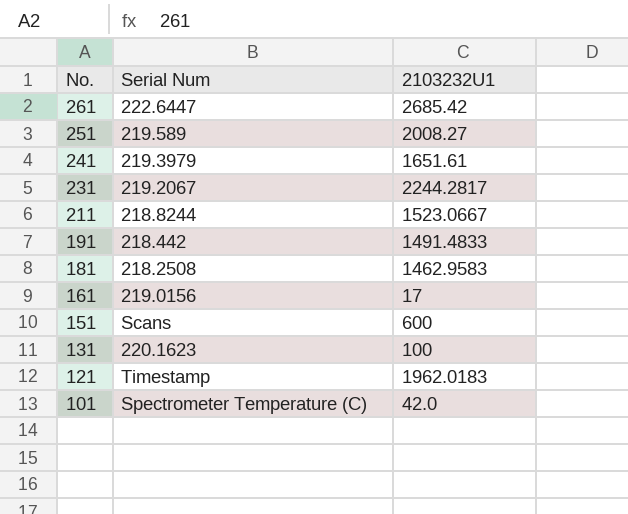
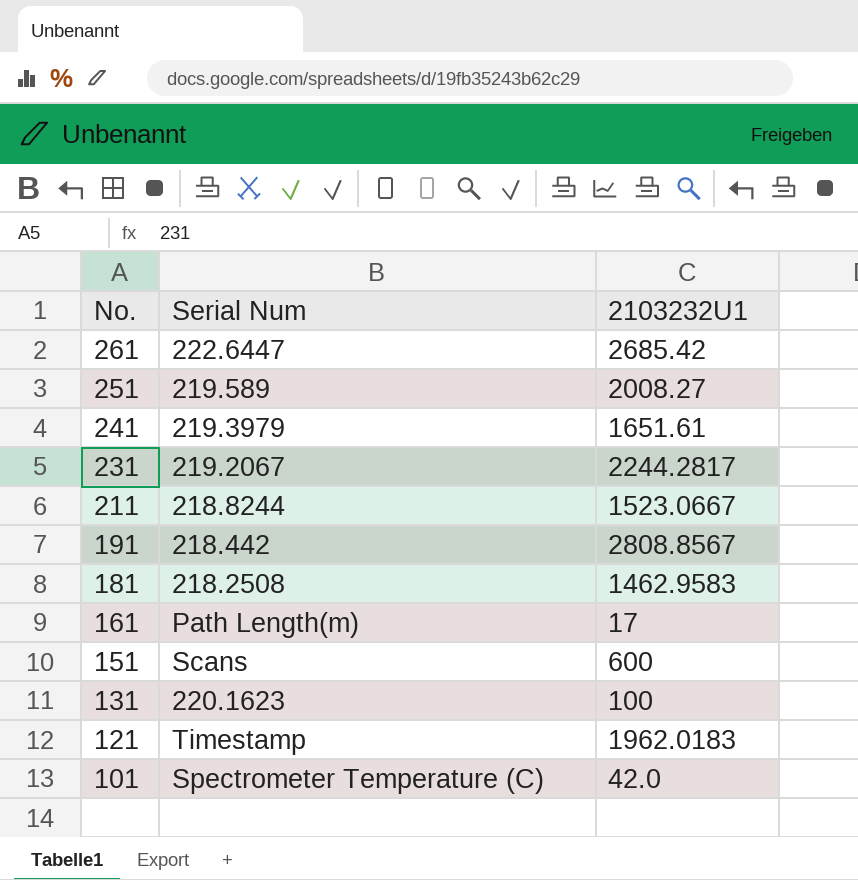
191 | 2103232U1: 1491.4833 -> 2808.8567
161 | Serial Num: 219.0156 -> Path Length(m)

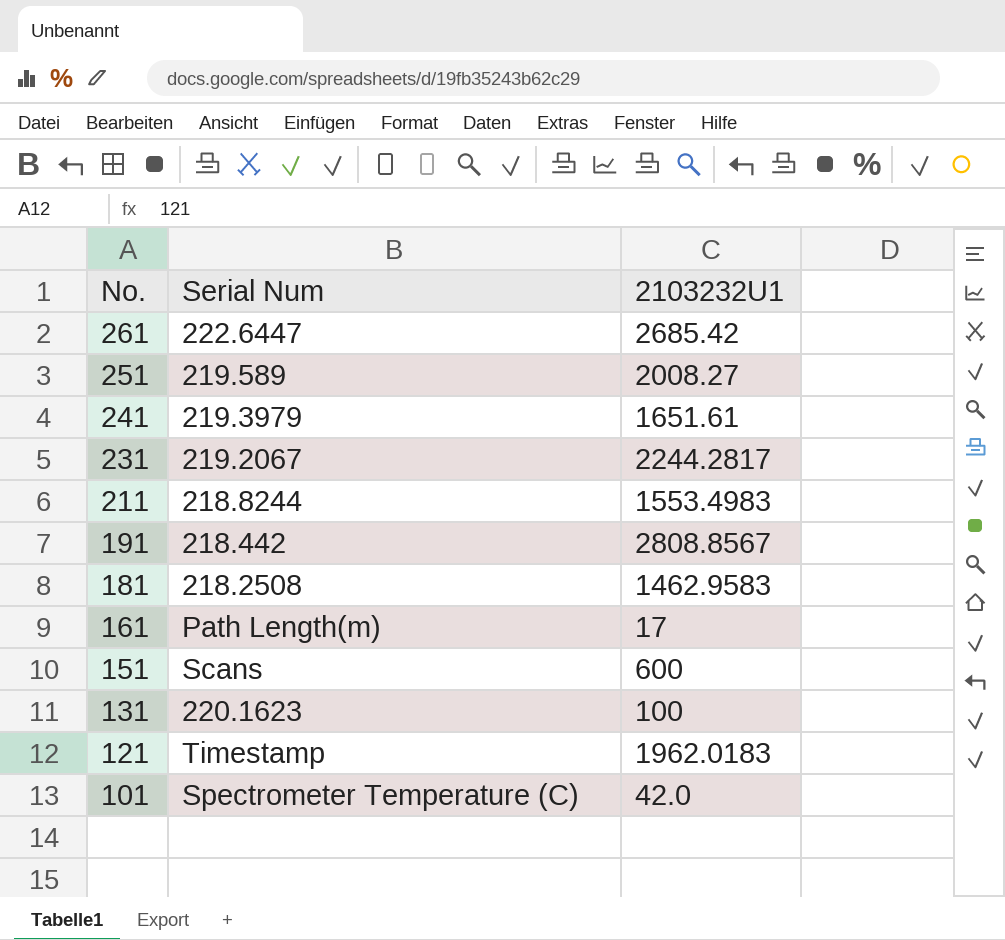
211 | 2103232U1: 1523.0667 -> 1553.4983

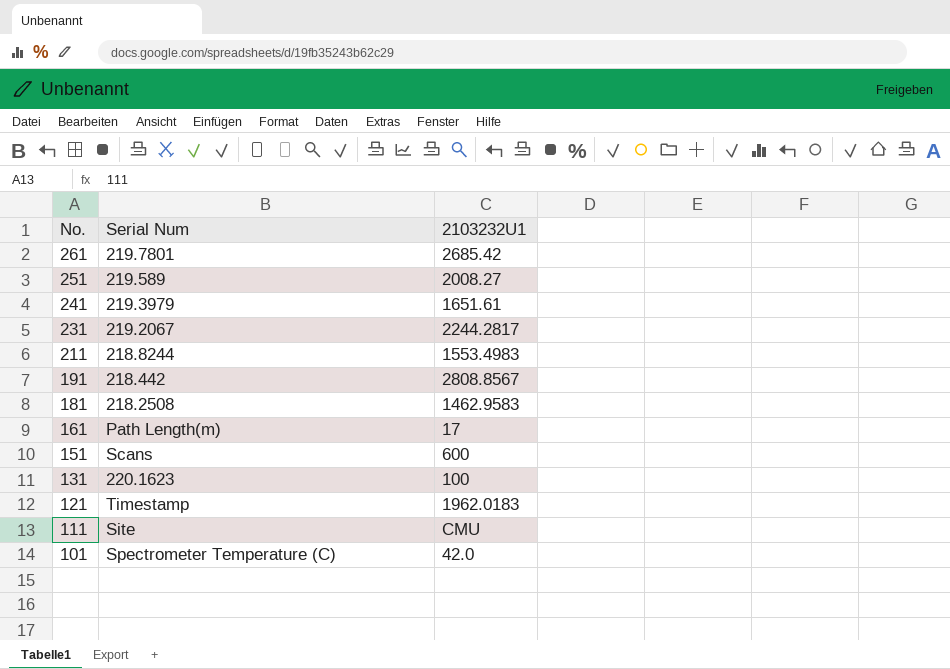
261 | Serial Num: 222.6447 -> 219.7801
row 111: none -> Site | CMU

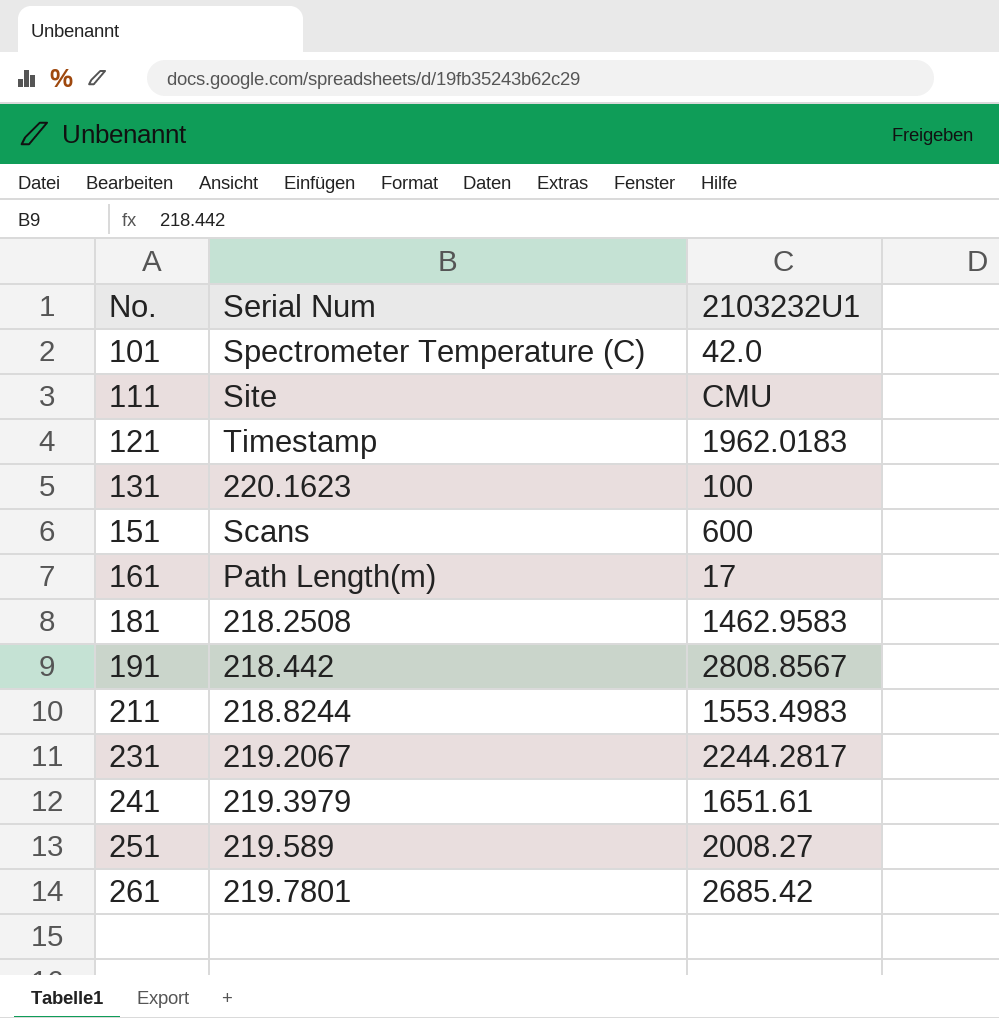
row order: No. descending -> No. ascending

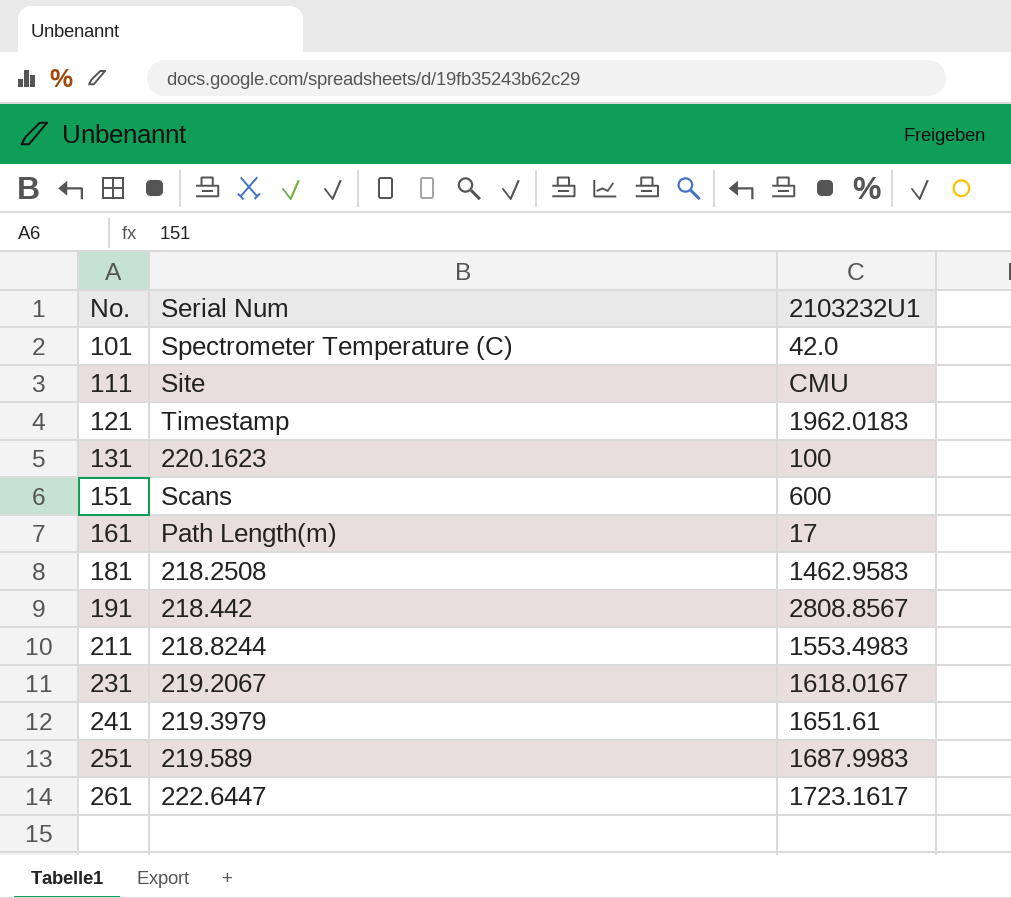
231 | 2103232U1: 2244.2817 -> 1618.0167
251 | 2103232U1: 2008.27 -> 1687.9983
261 | Serial Num: 219.7801 -> 222.6447
261 | 2103232U1: 2685.42 -> 1723.1617

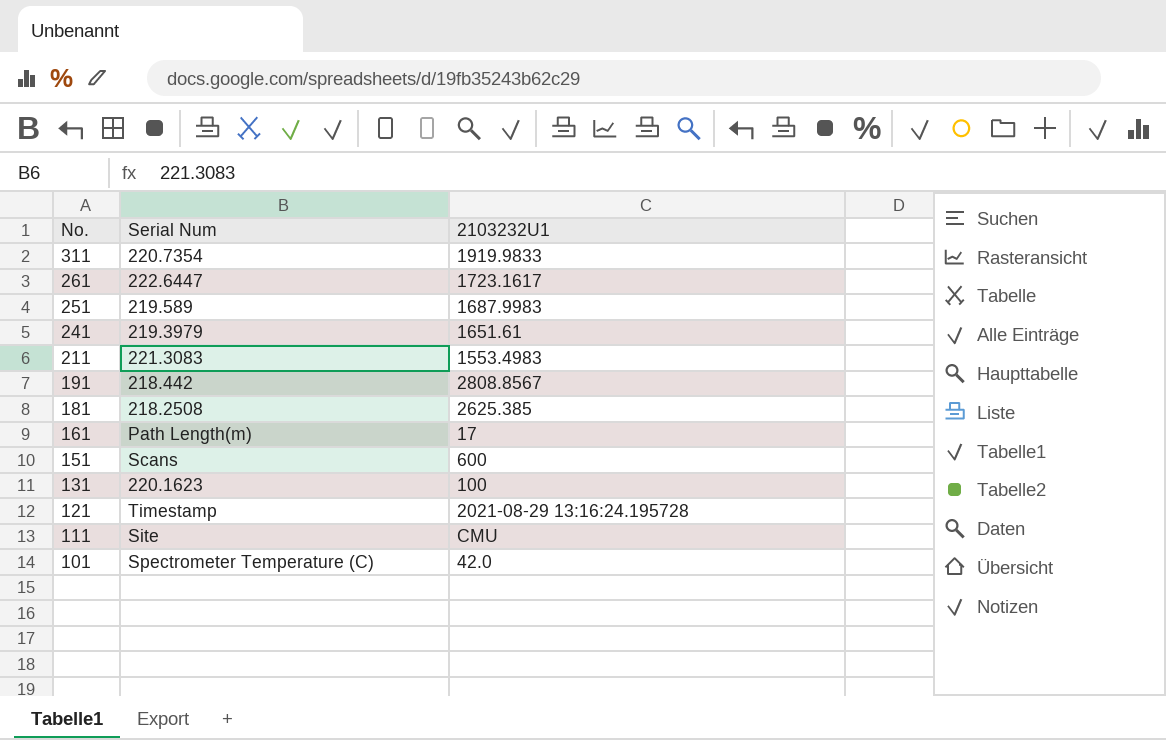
row order: No. ascending -> No. descending
row 231: 219.2067 | 1618.0167 -> none
row 311: none -> 220.7354 | 1919.9833
211 | Serial Num: 218.8244 -> 221.3083
181 | 2103232U1: 1462.9583 -> 2625.385
121 | 2103232U1: 1962.0183 -> 2021-08-29 13:16:24.195728

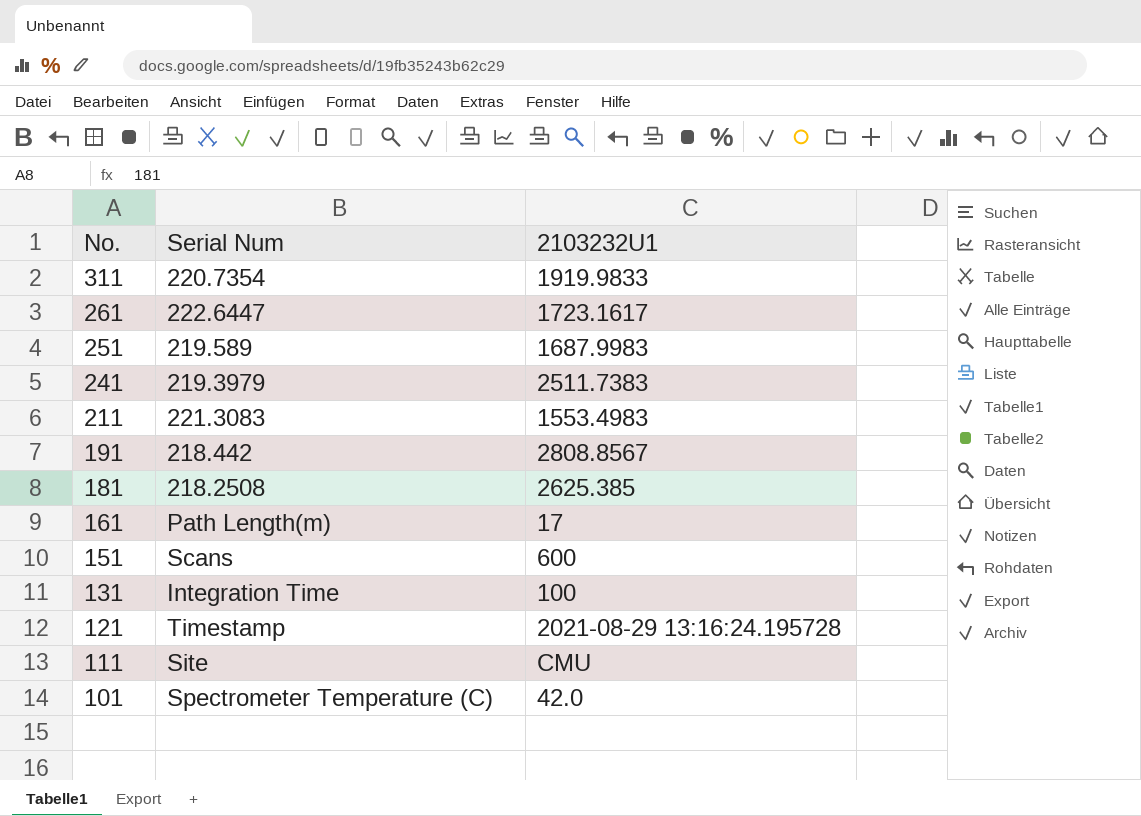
241 | 2103232U1: 1651.61 -> 2511.7383
131 | Serial Num: 220.1623 -> Integration Time

